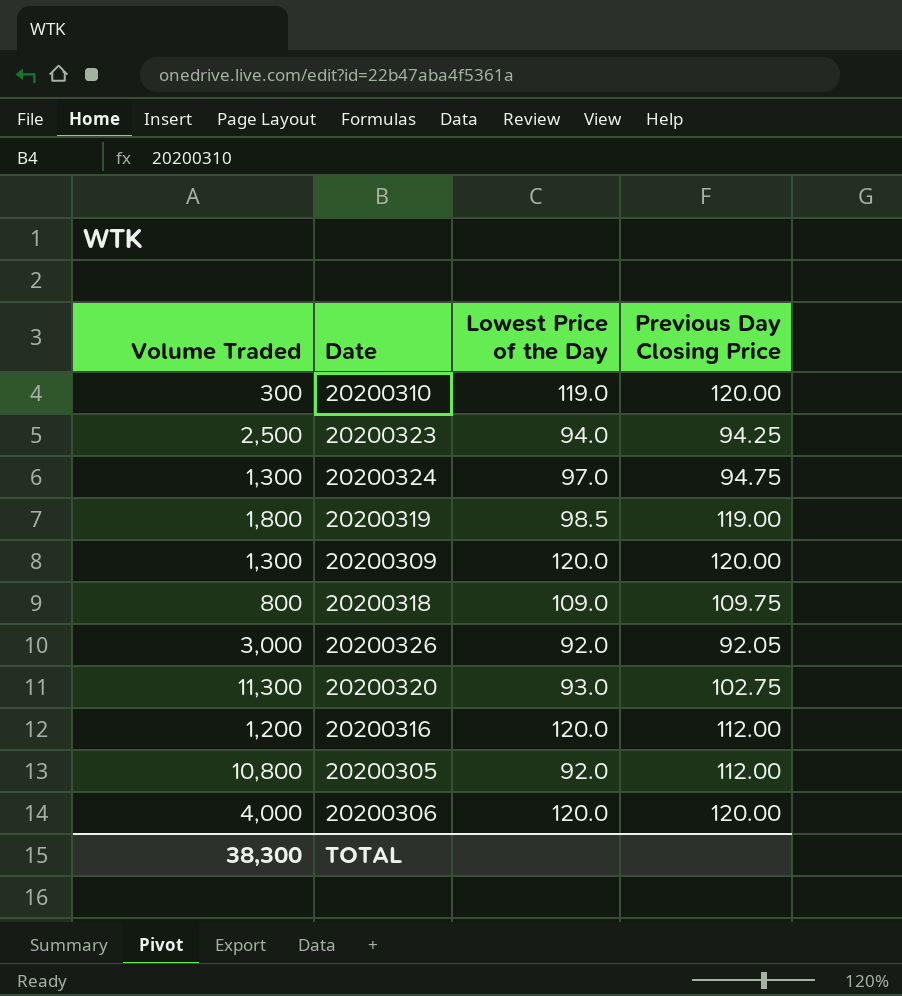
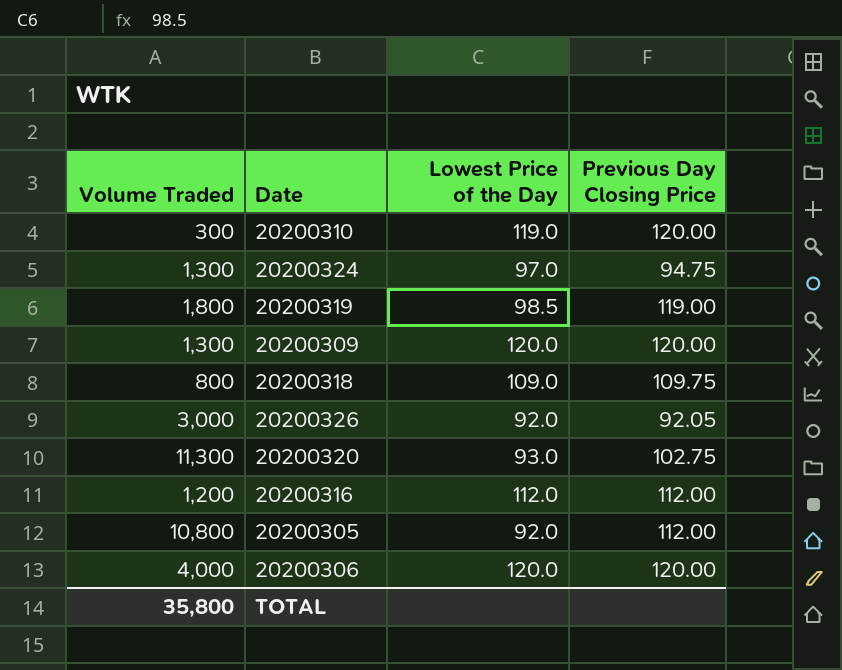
row 20200323: 2,500 | 94.0 | 94.25 -> none
20200316 | Lowest Price of the Day: 120.0 -> 112.0
TOTAL | Volume Traded: 38,300 -> 35,800

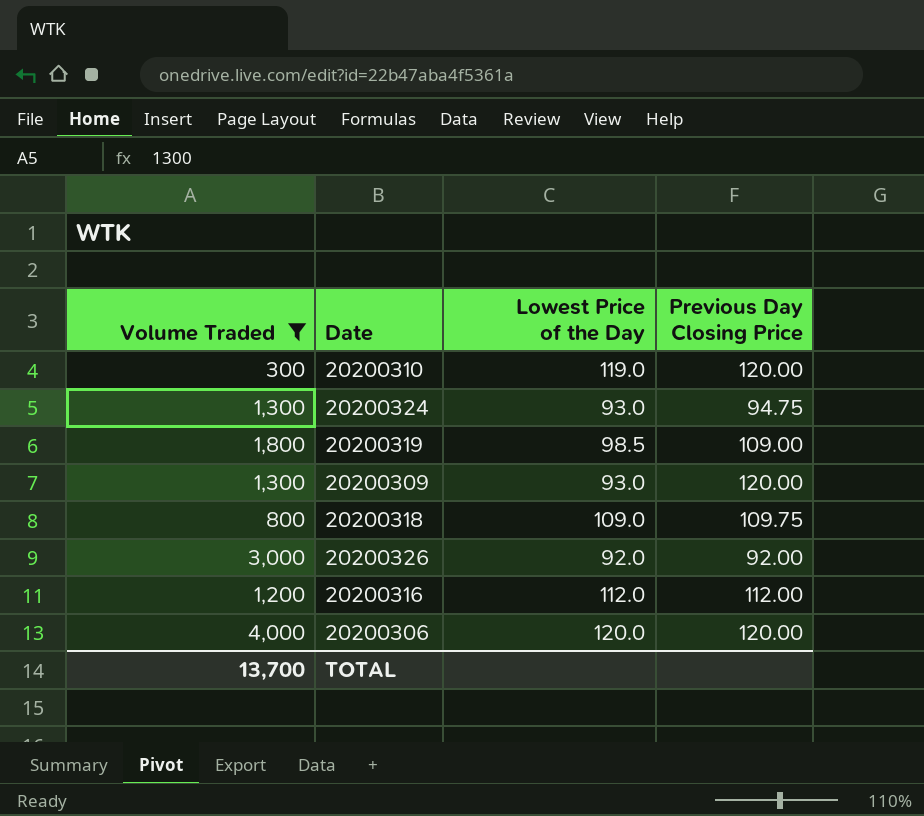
filter: none -> Volume Traded <= 4,000
20200324 | Lowest Price of the Day: 97.0 -> 93.0
20200319 | Previous Day Closing Price: 119.00 -> 109.00
20200309 | Lowest Price of the Day: 120.0 -> 93.0
20200326 | Previous Day Closing Price: 92.05 -> 92.00
TOTAL | Volume Traded: 35,800 -> 13,700

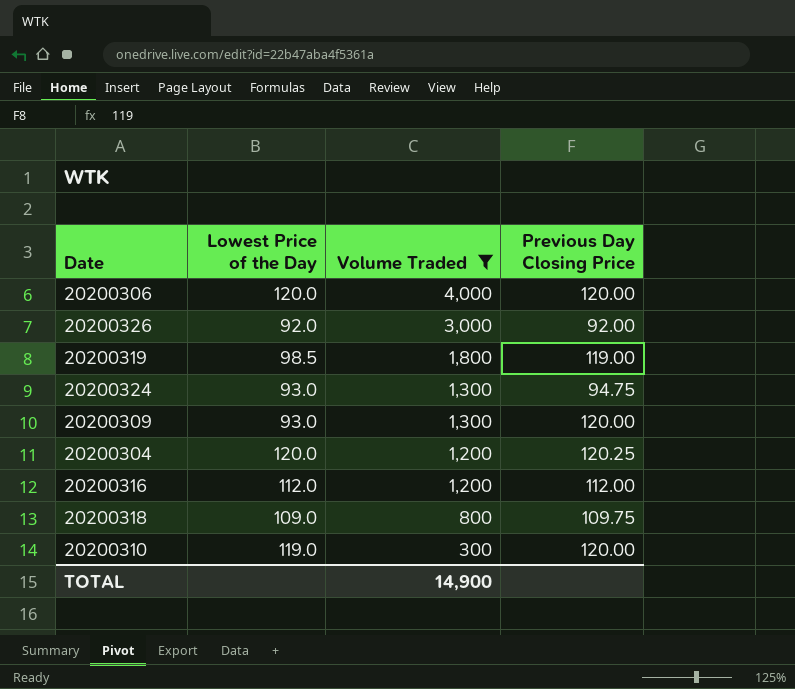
row order: none -> Volume Traded descending
column Volume Traded | position: 1 -> 3
20200319 | Previous Day Closing Price: 109.00 -> 119.00
row 20200304: none -> 120.0 | 1,200 | 120.25
TOTAL | Volume Traded: 13,700 -> 14,900

